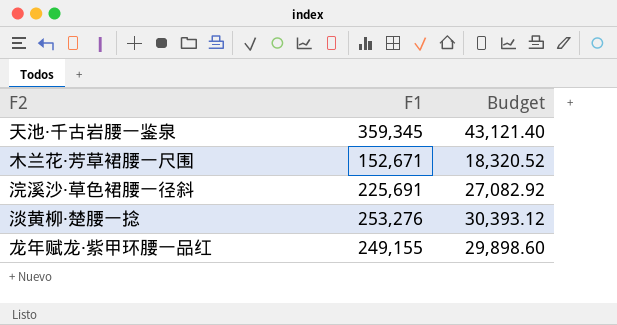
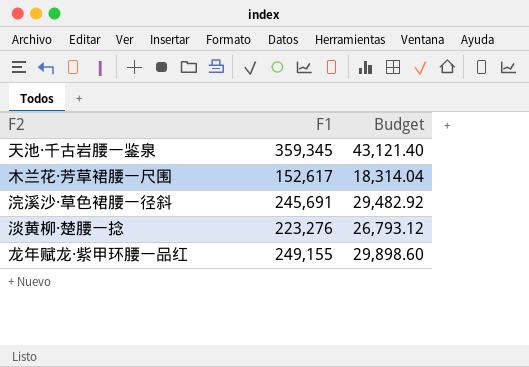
木兰花·芳草裙腰一尺围 | F1: 152,671 -> 152,617
木兰花·芳草裙腰一尺围 | Budget: 18,320.52 -> 18,314.04
浣溪沙·草色裙腰一径斜 | F1: 225,691 -> 245,691
浣溪沙·草色裙腰一径斜 | Budget: 27,082.92 -> 29,482.92
淡黄柳·楚腰一捻 | F1: 253,276 -> 223,276
淡黄柳·楚腰一捻 | Budget: 30,393.12 -> 26,793.12

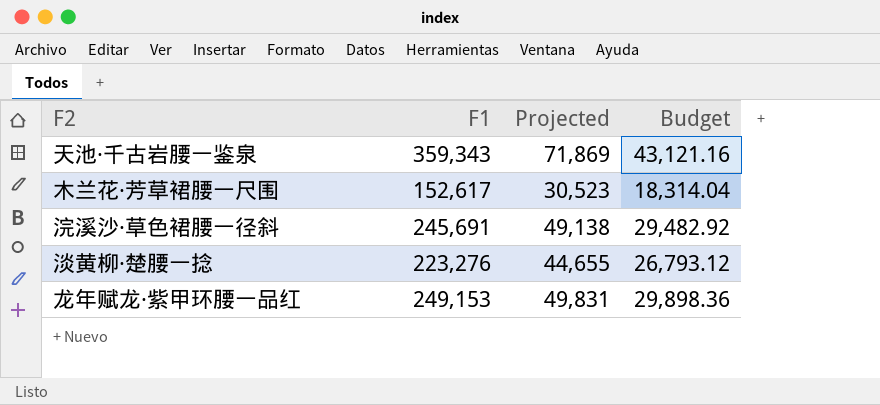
column Projected | formula: none -> [F1] * 0.2
天池·千古岩腰一鉴泉 | F1: 359,345 -> 359,343
天池·千古岩腰一鉴泉 | Budget: 43,121.40 -> 43,121.16
龙年赋龙·紫甲环腰一品红 | F1: 249,155 -> 249,153
龙年赋龙·紫甲环腰一品红 | Budget: 29,898.60 -> 29,898.36

